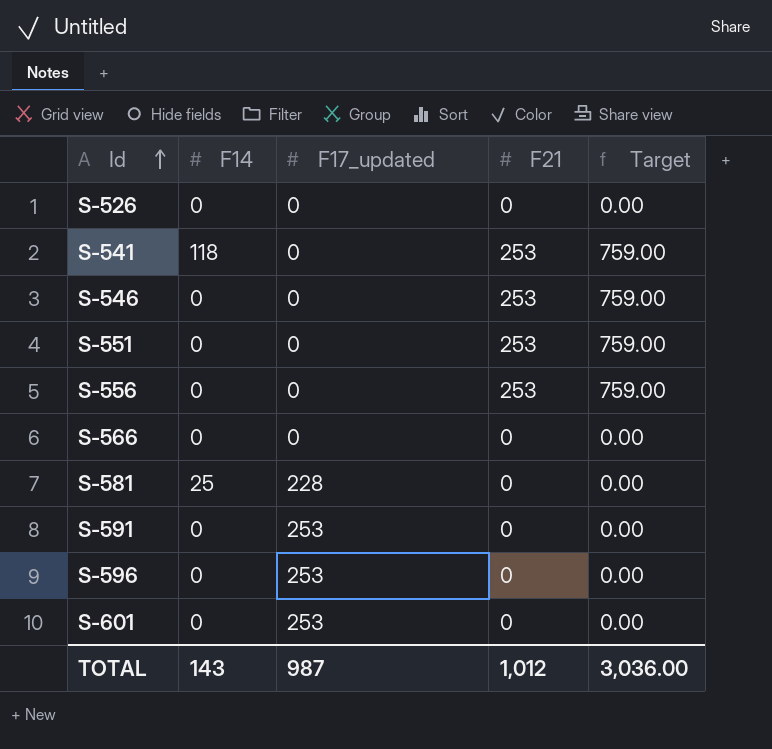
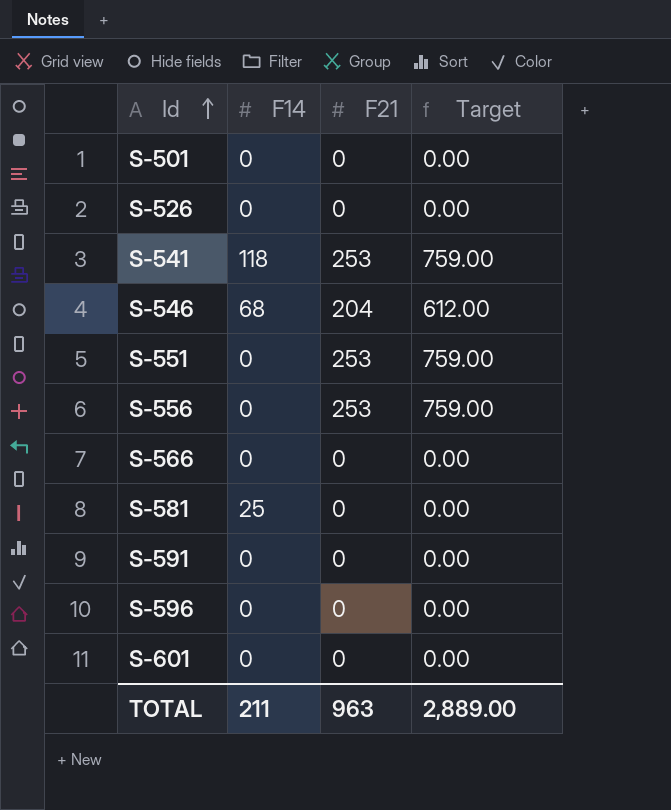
column F17_updated | position: 3 -> none
row S-501: none -> 0 | 0 | 0.00
S-546 | F14: 0 -> 68
S-546 | F21: 253 -> 204
S-546 | Target: 759.00 -> 612.00
TOTAL | F14: 143 -> 211
TOTAL | F21: 1,012 -> 963
TOTAL | Target: 3,036.00 -> 2,889.00

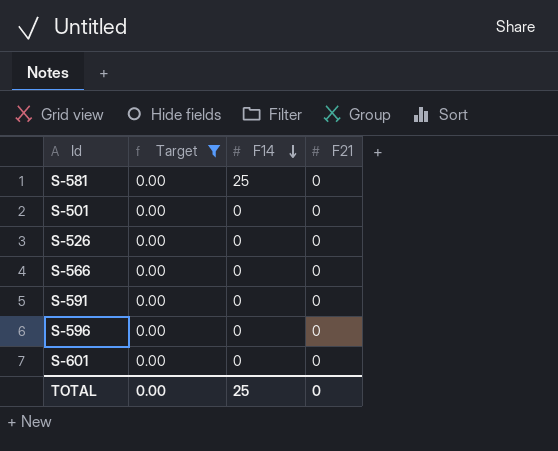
filter: none -> Target = 0.00
row order: Id ascending -> F14 descending
column Target | position: 4 -> 2
TOTAL | Target: 2,889.00 -> 0.00
TOTAL | F14: 211 -> 25
TOTAL | F21: 963 -> 0

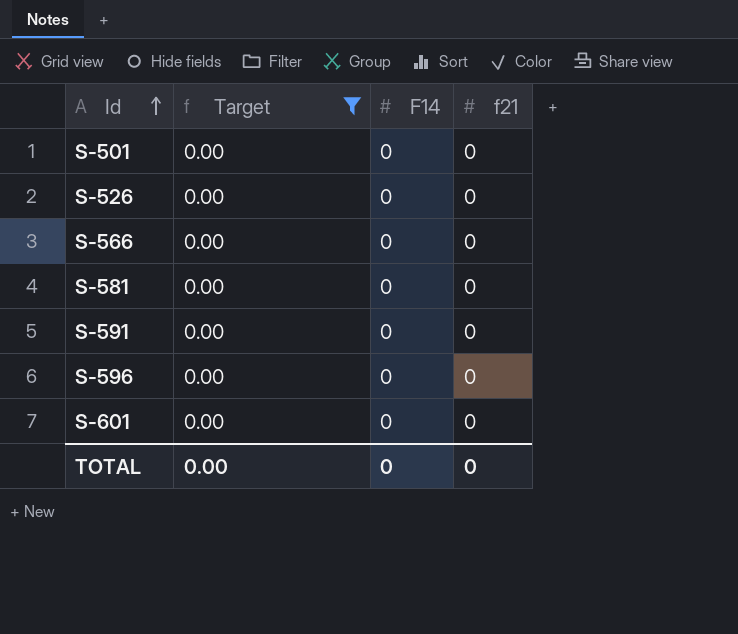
row order: F14 descending -> Id ascending
column name: F21 -> f21
S-581 | F14: 25 -> 0
TOTAL | F14: 25 -> 0

